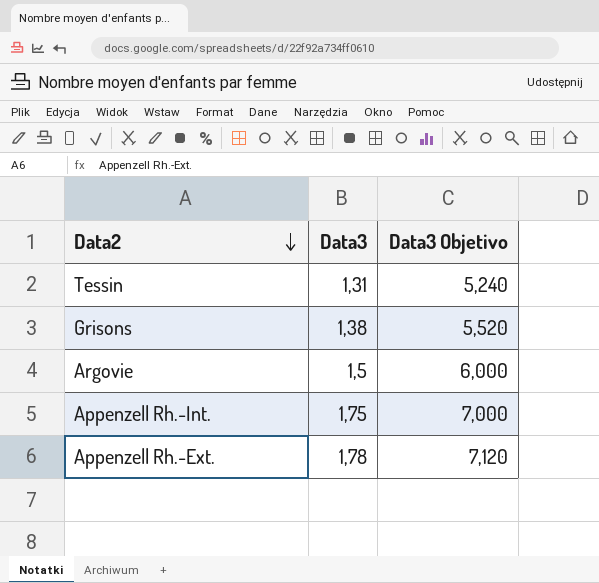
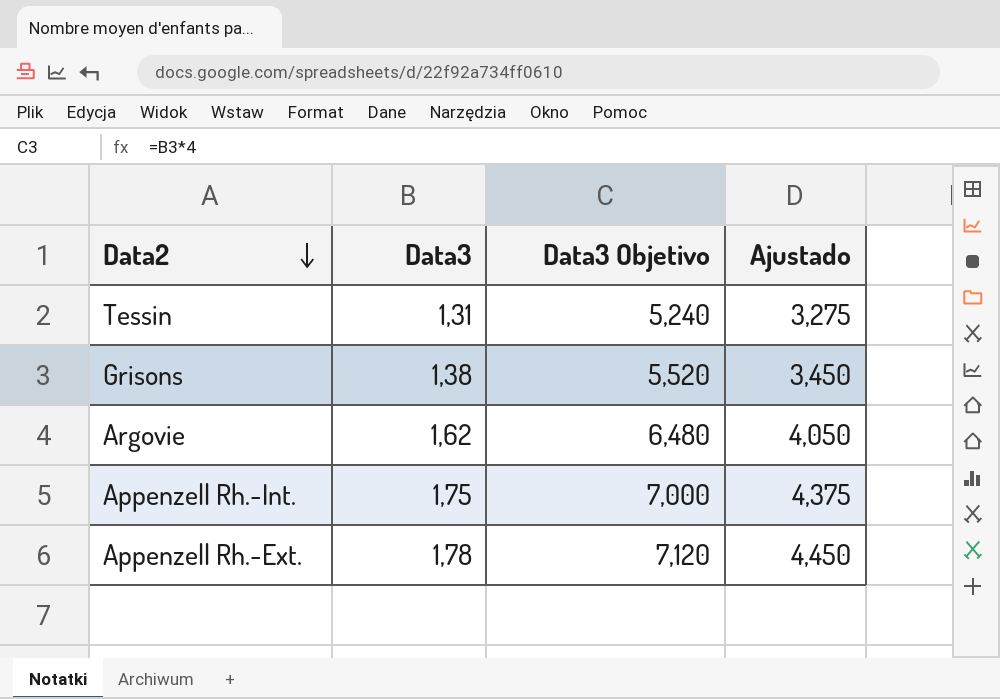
column Ajustado | formula: none -> [Data3] * 2,5
Argovie | Data3: 1,5 -> 1,62
Argovie | Data3 Objetivo: 6,000 -> 6,480

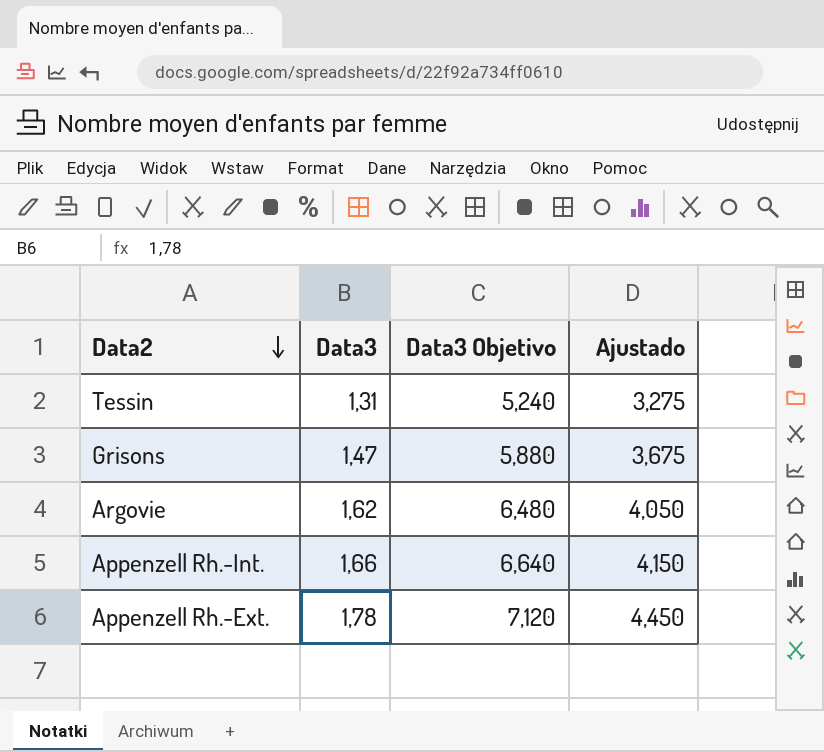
Grisons | Data3: 1,38 -> 1,47
Grisons | Data3 Objetivo: 5,520 -> 5,880
Grisons | Ajustado: 3,450 -> 3,675
Appenzell Rh.-Int. | Data3: 1,75 -> 1,66
Appenzell Rh.-Int. | Data3 Objetivo: 7,000 -> 6,640
Appenzell Rh.-Int. | Ajustado: 4,375 -> 4,150

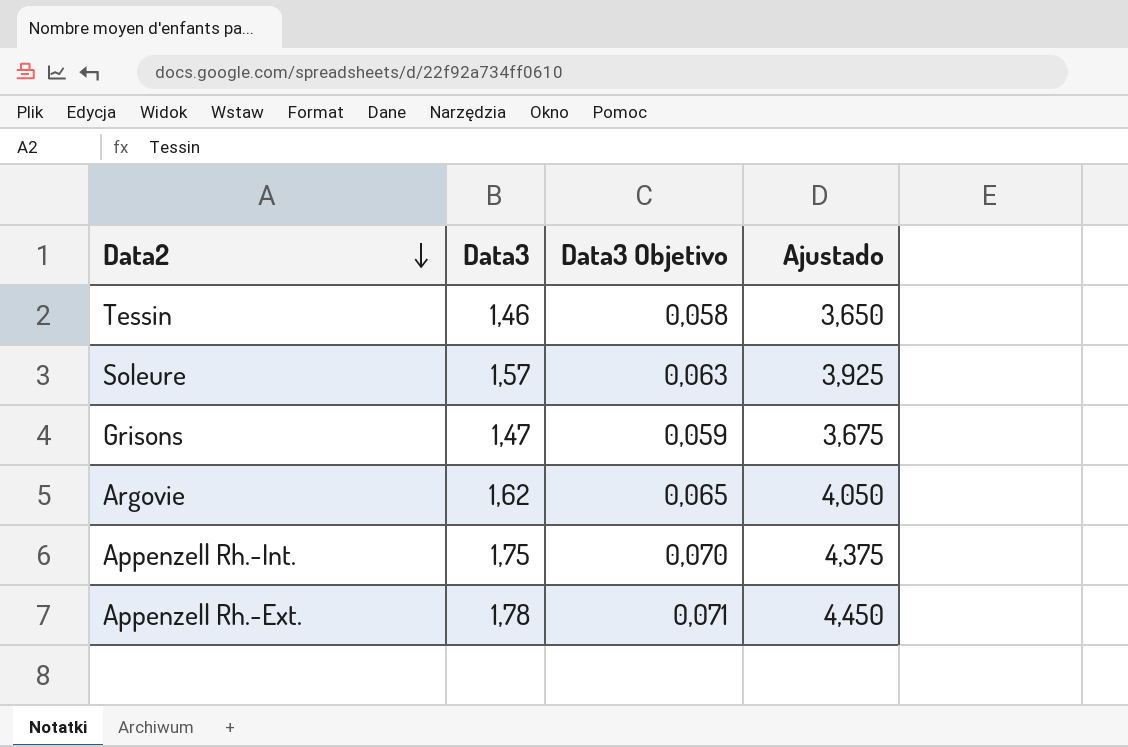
column Data3 Objetivo | formula: [Data3] * 4 -> [Data3] * 0,04
Tessin | Data3: 1,31 -> 1,46
Tessin | Ajustado: 3,275 -> 3,650
row Soleure: none -> 1,57 | 0,063 | 3,925
Appenzell Rh.-Int. | Data3: 1,66 -> 1,75
Appenzell Rh.-Int. | Ajustado: 4,150 -> 4,375

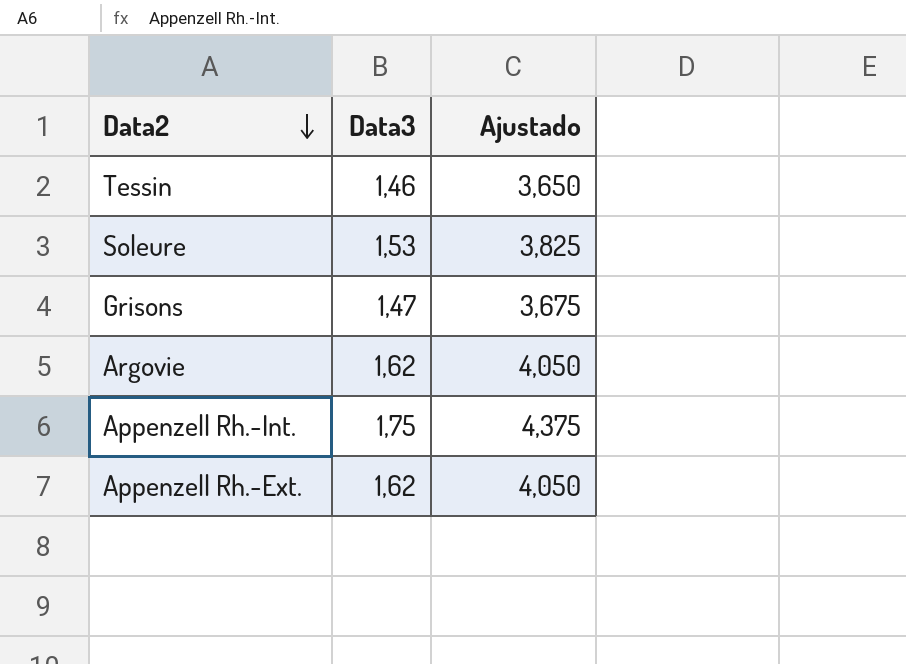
column Data3 Objetivo | formula: [Data3] * 0,04 -> none
Soleure | Data3: 1,57 -> 1,53
Soleure | Ajustado: 3,925 -> 3,825
Appenzell Rh.-Ext. | Data3: 1,78 -> 1,62
Appenzell Rh.-Ext. | Ajustado: 4,450 -> 4,050

